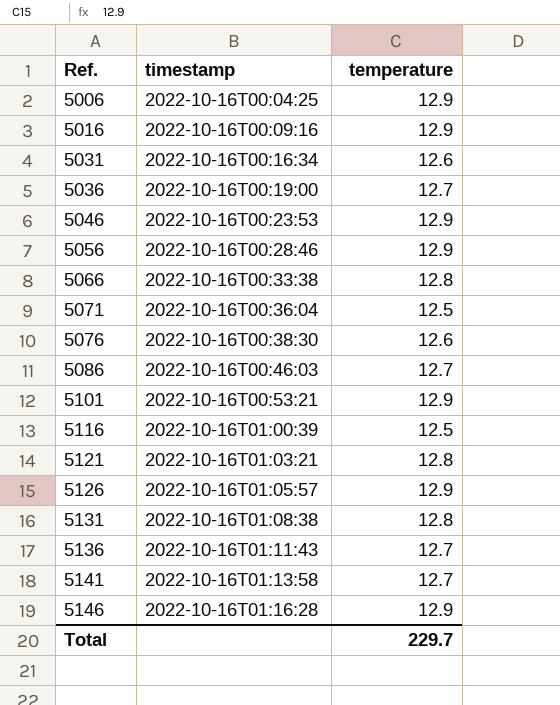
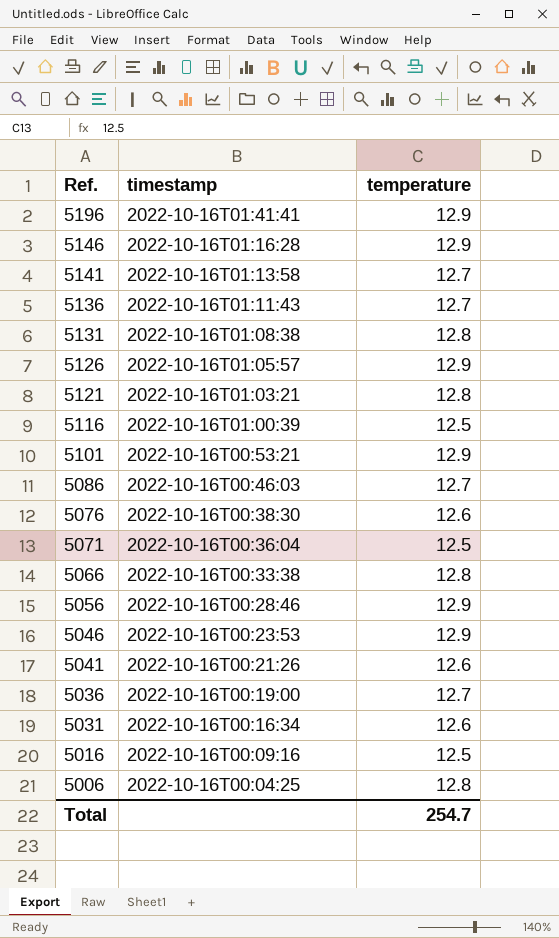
row order: Ref. ascending -> Ref. descending
row 5196: none -> 2022-10-16T01:41:41 | 12.9
row 5041: none -> 2022-10-16T00:21:26 | 12.6
5016 | temperature: 12.9 -> 12.5
5006 | temperature: 12.9 -> 12.8
Total | temperature: 229.7 -> 254.7

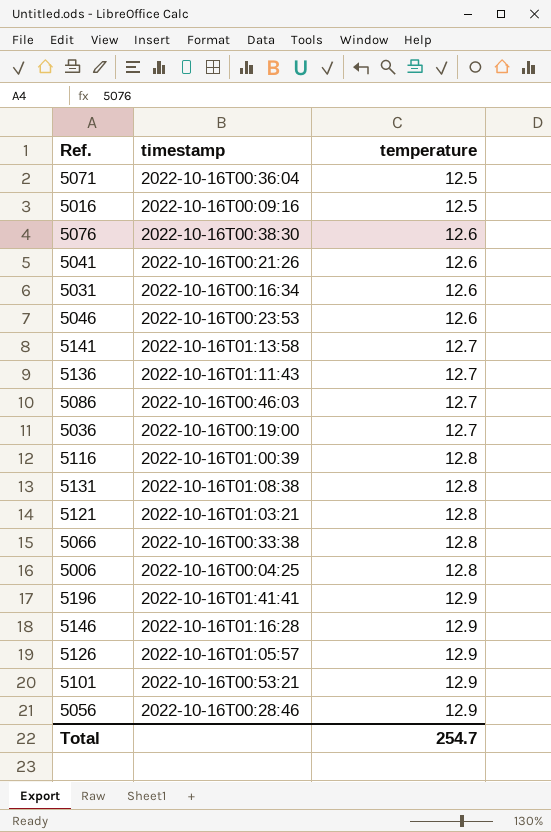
row order: Ref. descending -> temperature ascending
5046 | temperature: 12.9 -> 12.6
5116 | temperature: 12.5 -> 12.8

